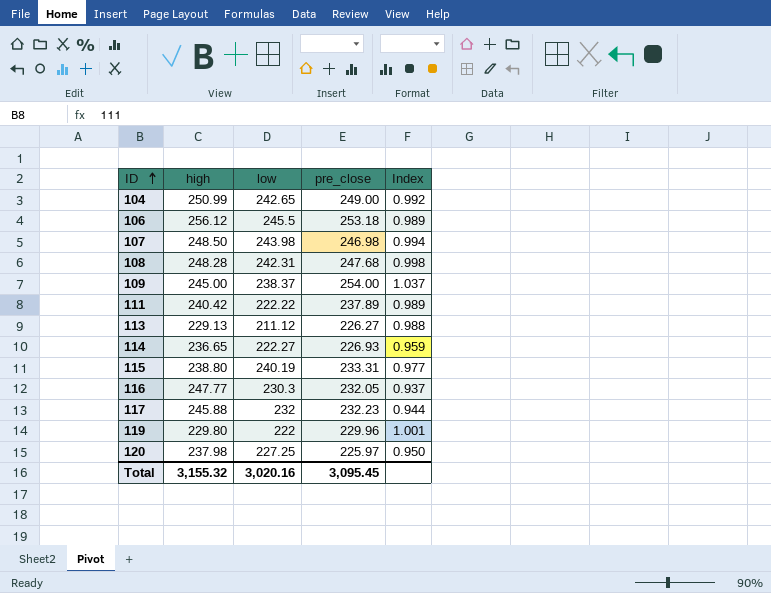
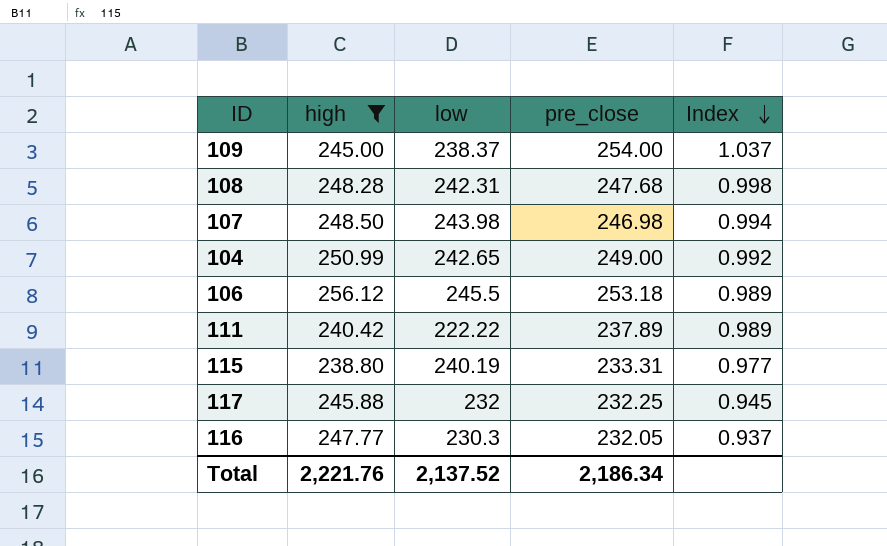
filter: none -> high >= 238.80
row order: ID ascending -> Index descending
117 | pre_close: 232.23 -> 232.25
117 | Index: 0.944 -> 0.945
Total | high: 3,155.32 -> 2,221.76
Total | low: 3,020.16 -> 2,137.52
Total | pre_close: 3,095.45 -> 2,186.34

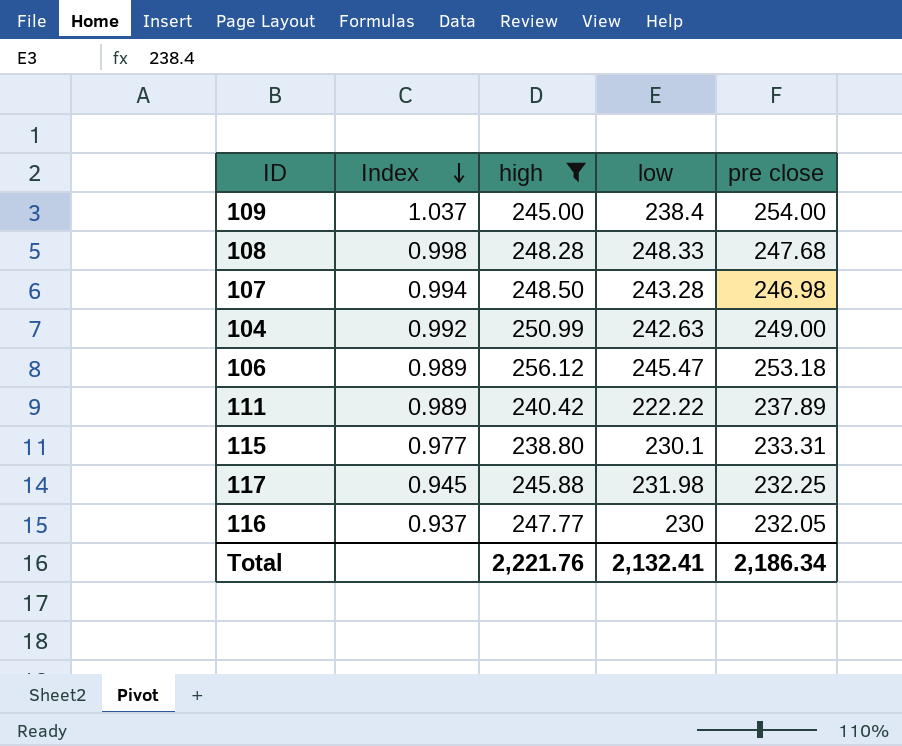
column Index | position: 5 -> 2
column name: pre_close -> pre close
109 | low: 238.37 -> 238.4
108 | low: 242.31 -> 248.33
107 | low: 243.98 -> 243.28
104 | low: 242.65 -> 242.63
106 | low: 245.5 -> 245.47
115 | low: 240.19 -> 230.1
117 | low: 232 -> 231.98
116 | low: 230.3 -> 230
Total | low: 2,137.52 -> 2,132.41

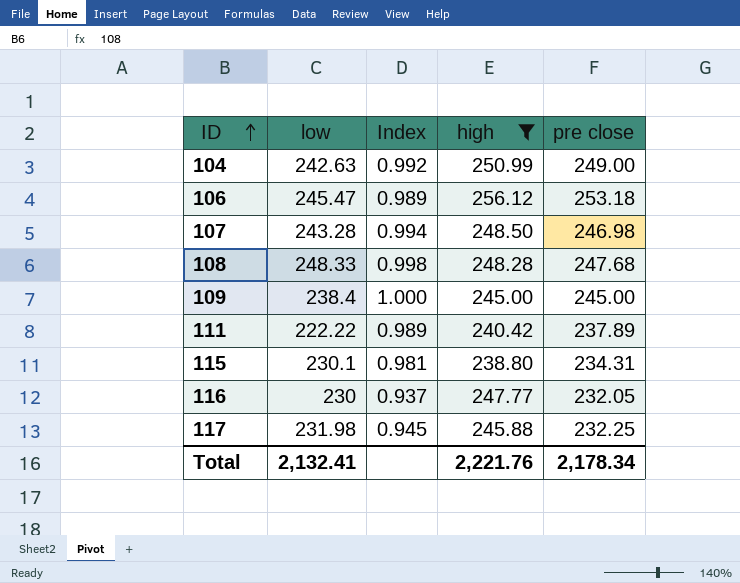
row order: Index descending -> ID ascending
column low | position: 4 -> 2
109 | Index: 1.037 -> 1.000
109 | pre close: 254.00 -> 245.00
115 | Index: 0.977 -> 0.981
115 | pre close: 233.31 -> 234.31
Total | pre close: 2,186.34 -> 2,178.34

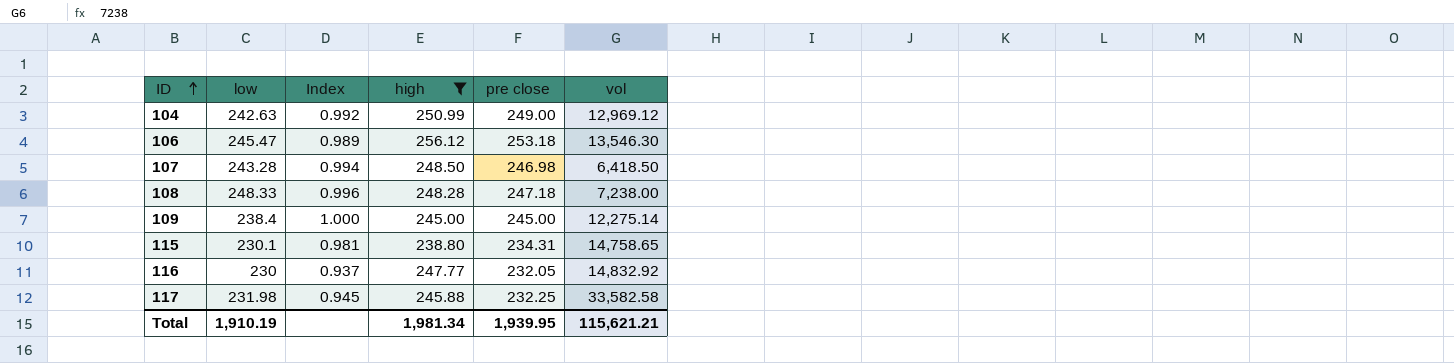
column vol | position: none -> 6
row 111: 222.22 | 0.989 | 240.42 | 237.89 -> none
108 | Index: 0.998 -> 0.996
108 | pre close: 247.68 -> 247.18
Total | low: 2,132.41 -> 1,910.19
Total | high: 2,221.76 -> 1,981.34
Total | pre close: 2,178.34 -> 1,939.95

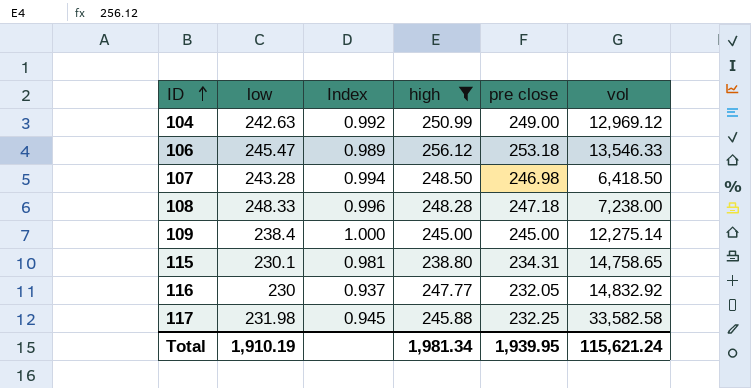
106 | vol: 13,546.30 -> 13,546.33
Total | vol: 115,621.21 -> 115,621.24

